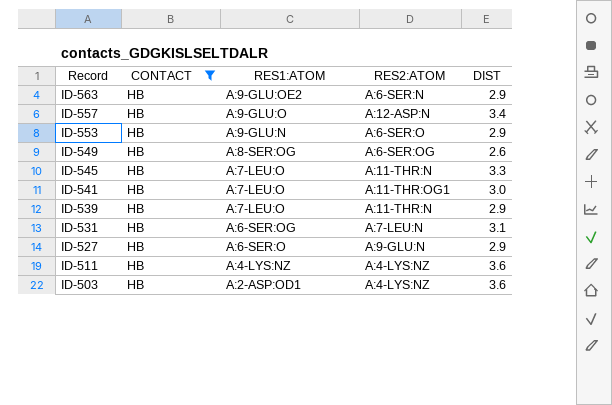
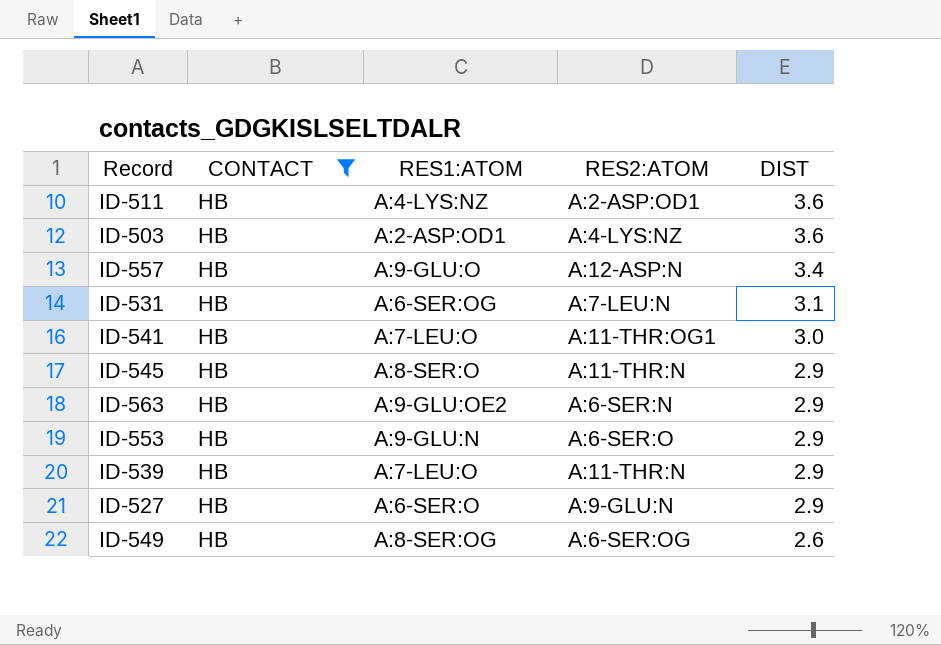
row order: Record descending -> DIST descending
ID-511 | RES2:ATOM: A:4-LYS:NZ -> A:2-ASP:OD1
ID-545 | RES1:ATOM: A:7-LEU:O -> A:8-SER:O
ID-545 | DIST: 3.3 -> 2.9

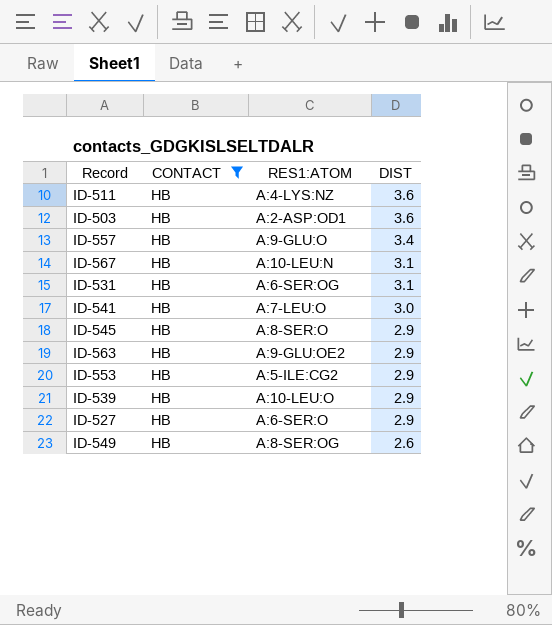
column RES2:ATOM | position: 4 -> none
row ID-567: none -> HB | A:10-LEU:N | 3.1
ID-553 | RES1:ATOM: A:9-GLU:N -> A:5-ILE:CG2
ID-539 | RES1:ATOM: A:7-LEU:O -> A:10-LEU:O

